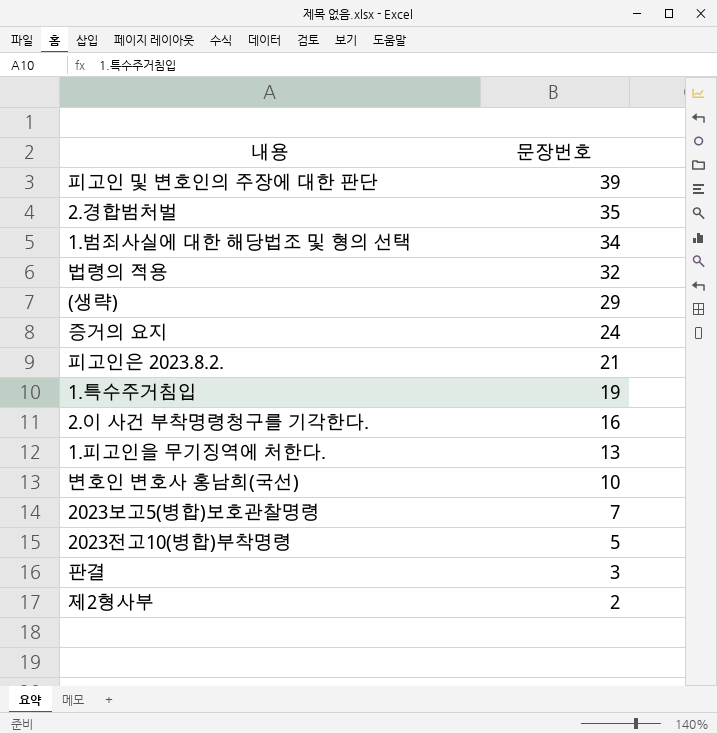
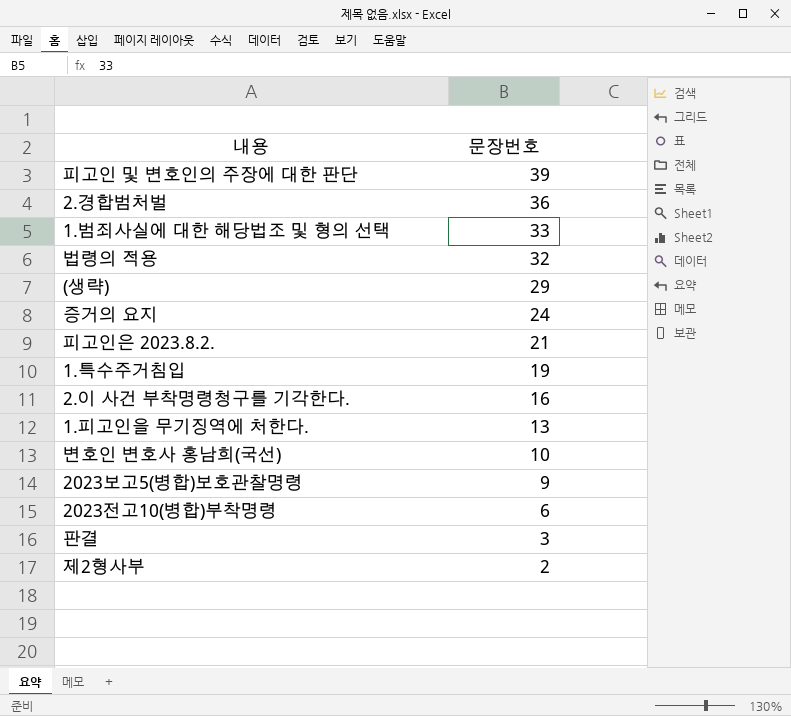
2.경합범처벌 | 문장번호: 35 -> 36
1.범죄사실에 대한 해당법조 및 형의 선택 | 문장번호: 34 -> 33
2023보고5(병합)보호관찰명령 | 문장번호: 7 -> 9
2023전고10(병합)부착명령 | 문장번호: 5 -> 6

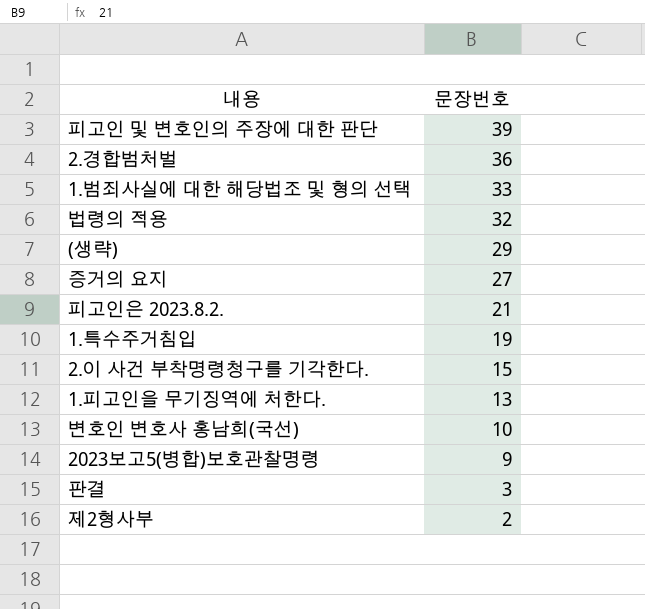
row 2023전고10(병합)부착명령: 6 -> none
증거의 요지 | 문장번호: 24 -> 27
2.이 사건 부착명령청구를 기각한다. | 문장번호: 16 -> 15

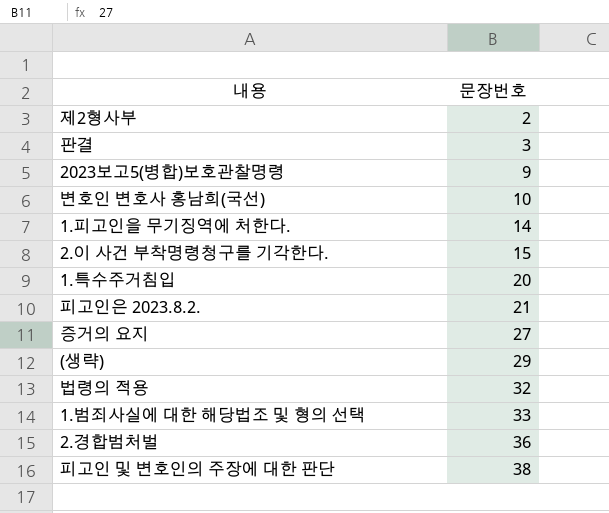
row order: 문장번호 descending -> 문장번호 ascending
1.피고인을 무기징역에 처한다. | 문장번호: 13 -> 14
1.특수주거침입 | 문장번호: 19 -> 20
피고인 및 변호인의 주장에 대한 판단 | 문장번호: 39 -> 38

